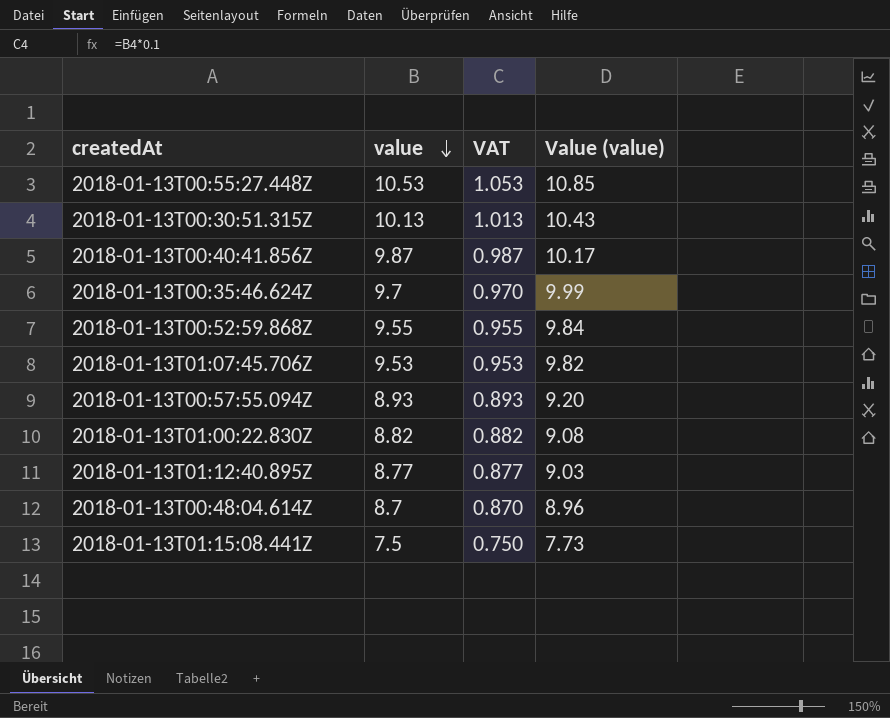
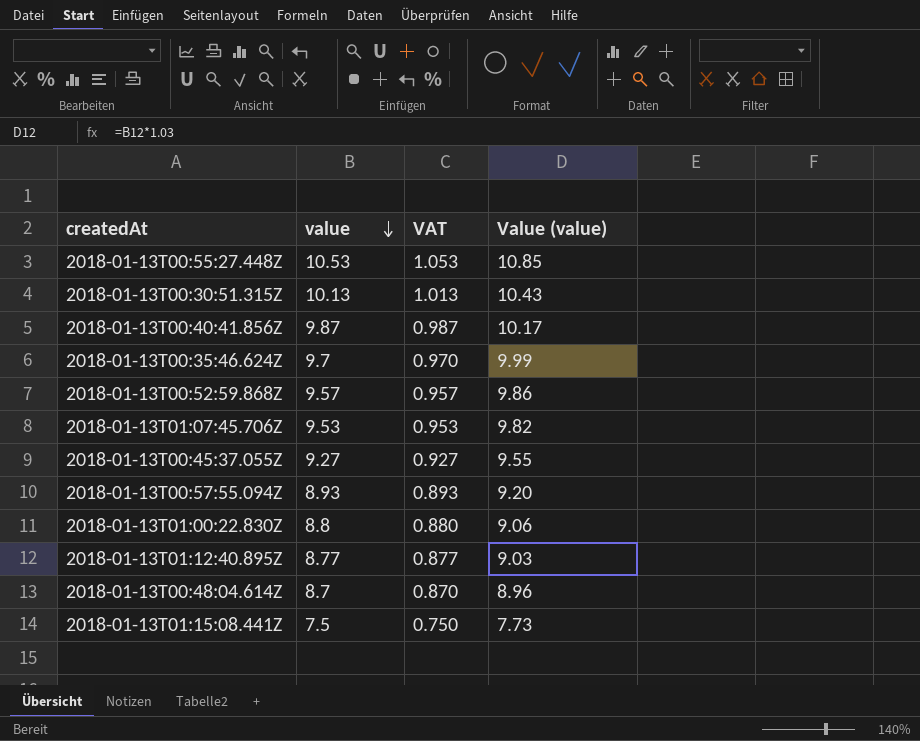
2018-01-13T00:52:59.868Z | value: 9.55 -> 9.57
2018-01-13T00:52:59.868Z | VAT: 0.955 -> 0.957
2018-01-13T00:52:59.868Z | Value (value): 9.84 -> 9.86
row 2018-01-13T00:45:37.055Z: none -> 9.27 | 0.927 | 9.55
2018-01-13T01:00:22.830Z | value: 8.82 -> 8.8
2018-01-13T01:00:22.830Z | VAT: 0.882 -> 0.880
2018-01-13T01:00:22.830Z | Value (value): 9.08 -> 9.06

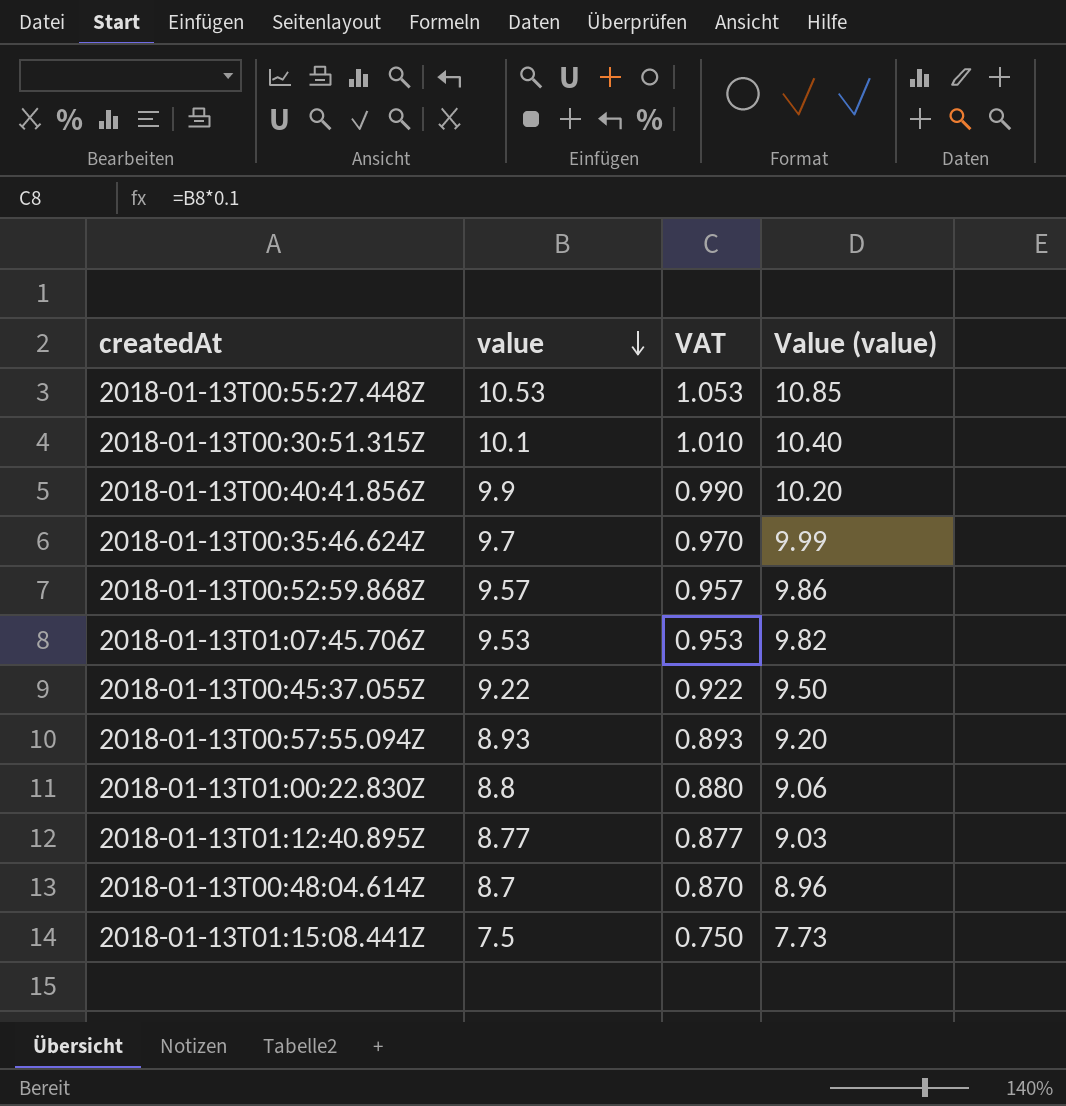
2018-01-13T00:30:51.315Z | value: 10.13 -> 10.1
2018-01-13T00:30:51.315Z | VAT: 1.013 -> 1.010
2018-01-13T00:30:51.315Z | Value (value): 10.43 -> 10.40
2018-01-13T00:40:41.856Z | value: 9.87 -> 9.9
2018-01-13T00:40:41.856Z | VAT: 0.987 -> 0.990
2018-01-13T00:40:41.856Z | Value (value): 10.17 -> 10.20
2018-01-13T00:45:37.055Z | value: 9.27 -> 9.22
2018-01-13T00:45:37.055Z | VAT: 0.927 -> 0.922
2018-01-13T00:45:37.055Z | Value (value): 9.55 -> 9.50

